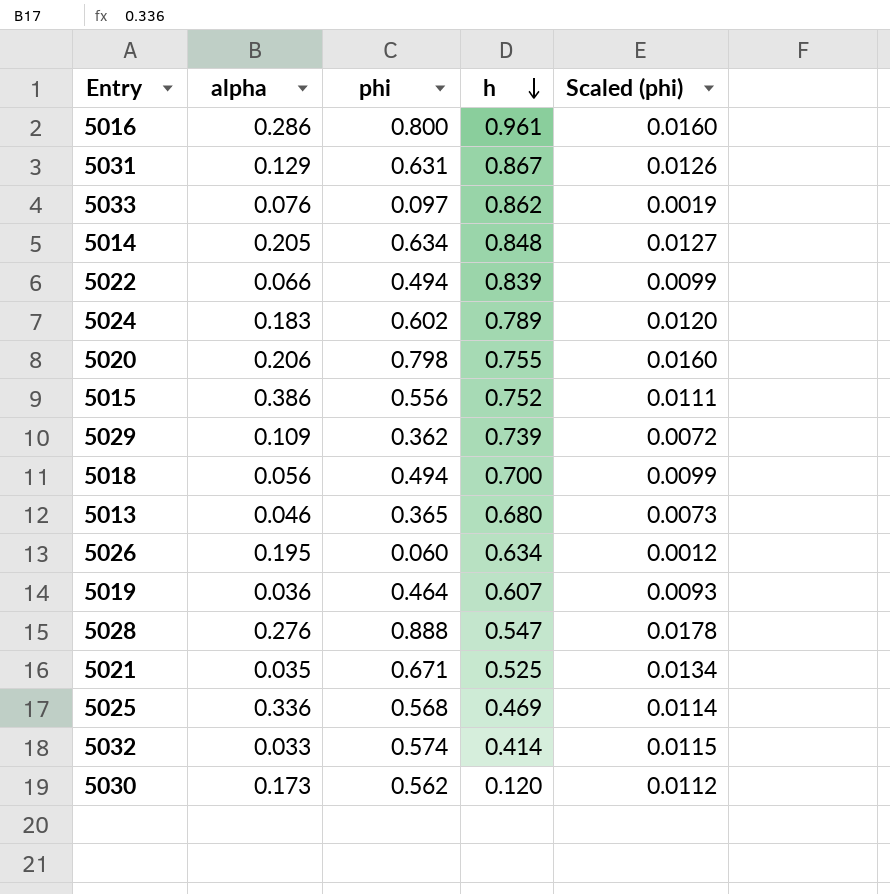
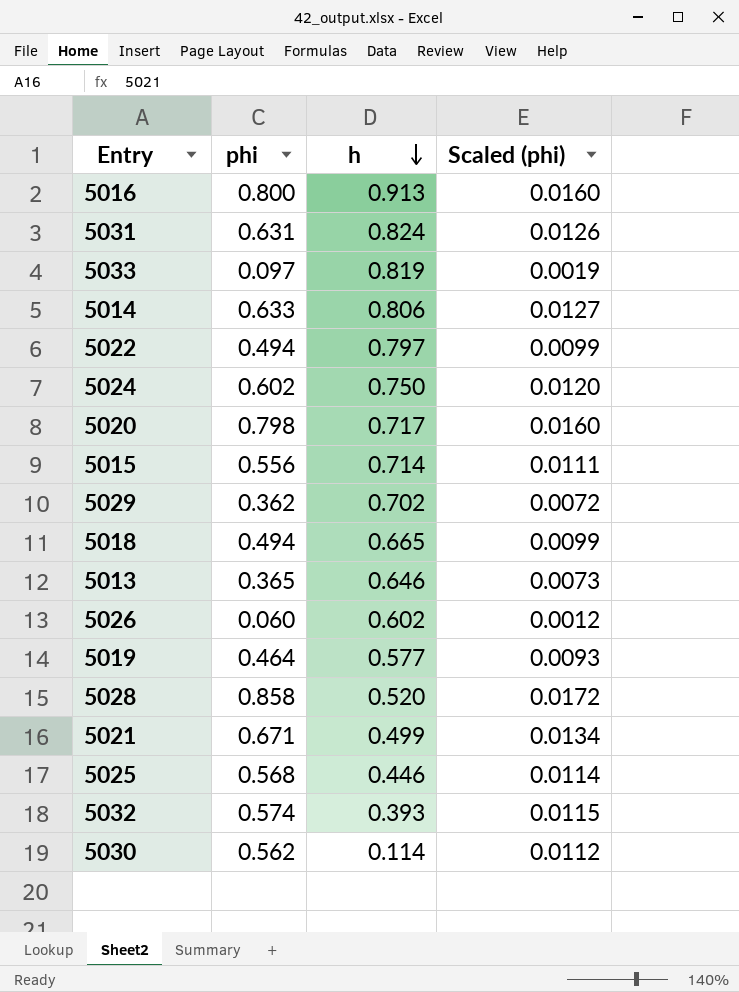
column alpha | position: 2 -> none
5016 | h: 0.961 -> 0.913
5031 | h: 0.867 -> 0.824
5033 | h: 0.862 -> 0.819
5014 | phi: 0.634 -> 0.633
5014 | h: 0.848 -> 0.806
5022 | h: 0.839 -> 0.797
5024 | h: 0.789 -> 0.750
5020 | h: 0.755 -> 0.717
5015 | h: 0.752 -> 0.714
5029 | h: 0.739 -> 0.702
5018 | h: 0.700 -> 0.665
5013 | h: 0.680 -> 0.646
5026 | h: 0.634 -> 0.602
5019 | h: 0.607 -> 0.577
5028 | phi: 0.888 -> 0.858
5028 | h: 0.547 -> 0.520
5028 | Scaled (phi): 0.0178 -> 0.0172
5021 | h: 0.525 -> 0.499
5025 | h: 0.469 -> 0.446
5032 | h: 0.414 -> 0.393
5030 | h: 0.120 -> 0.114

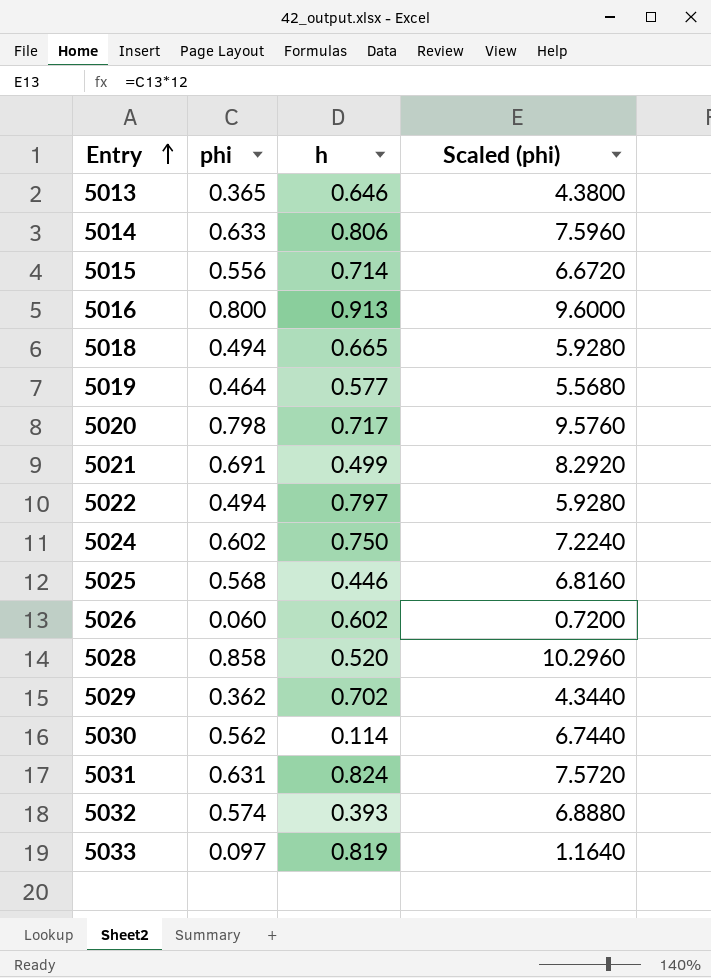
row order: h descending -> Entry ascending
column Scaled (phi) | formula: [phi] * 0.02 -> [phi] * 12
5021 | phi: 0.671 -> 0.691

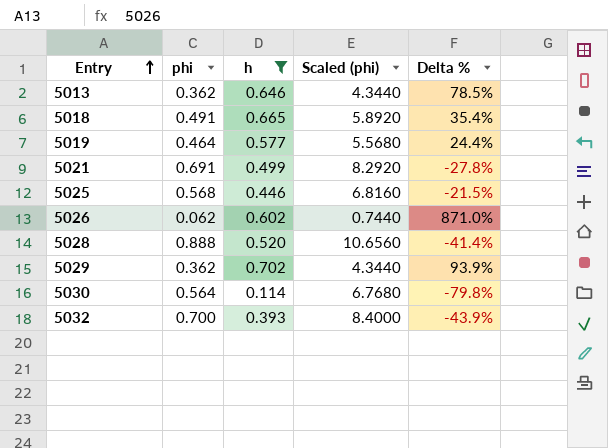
filter: none -> h <= 0.702
column Delta % | formula: none -> ([h] - [phi]) / [phi]
5013 | phi: 0.365 -> 0.362
5013 | Scaled (phi): 4.3800 -> 4.3440
5018 | phi: 0.494 -> 0.491
5018 | Scaled (phi): 5.9280 -> 5.8920
5026 | phi: 0.060 -> 0.062
5026 | Scaled (phi): 0.7200 -> 0.7440
5028 | phi: 0.858 -> 0.888
5028 | Scaled (phi): 10.2960 -> 10.6560
5030 | phi: 0.562 -> 0.564
5030 | Scaled (phi): 6.7440 -> 6.7680
5032 | phi: 0.574 -> 0.700
5032 | Scaled (phi): 6.8880 -> 8.4000

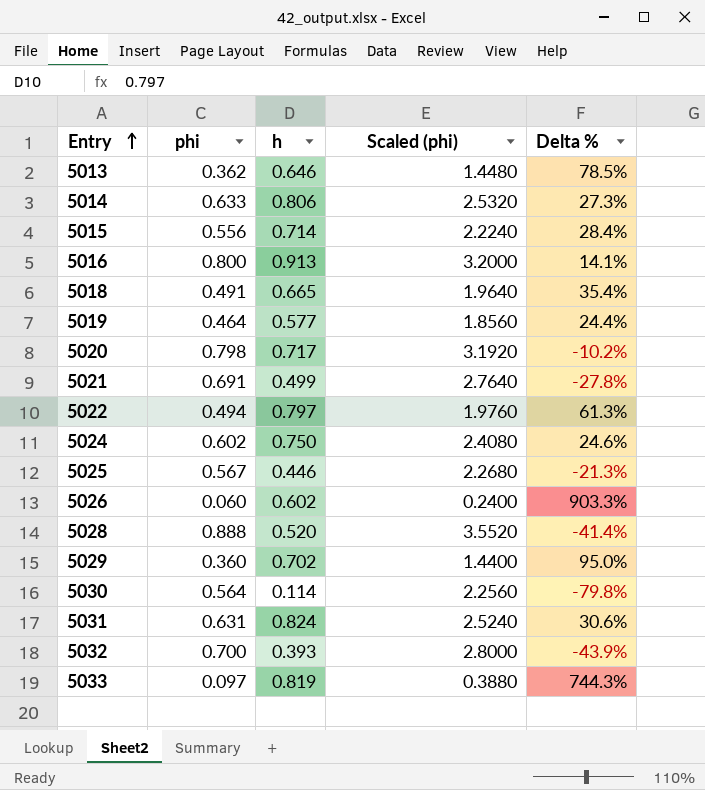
filter: h <= 0.702 -> none
column Scaled (phi) | formula: [phi] * 12 -> [phi] * 4
5025 | phi: 0.568 -> 0.567
5025 | Delta %: -21.5% -> -21.3%
5026 | phi: 0.062 -> 0.060
5026 | Delta %: 871.0% -> 903.3%
5029 | phi: 0.362 -> 0.360
5029 | Delta %: 93.9% -> 95.0%

